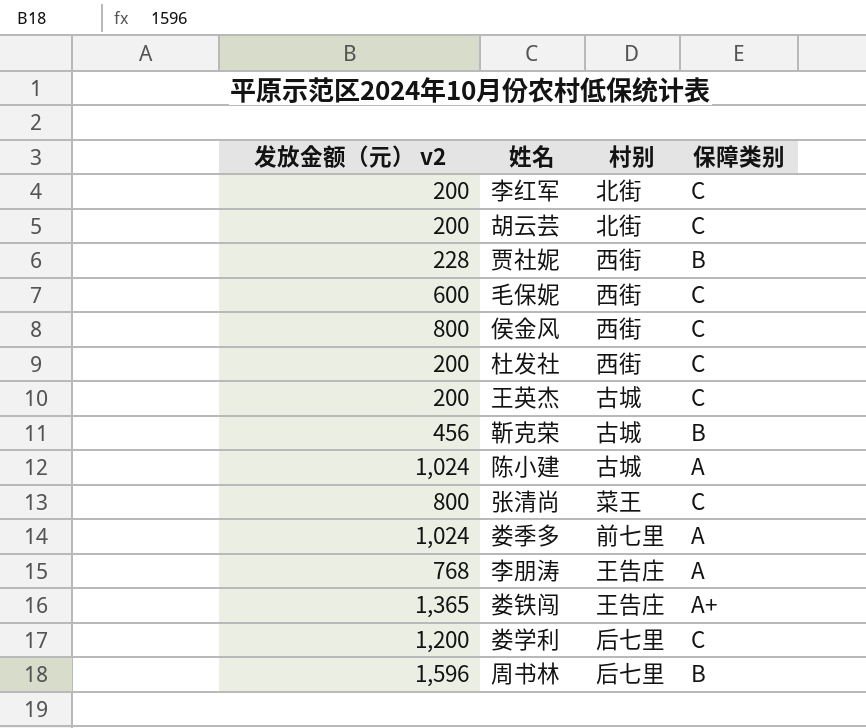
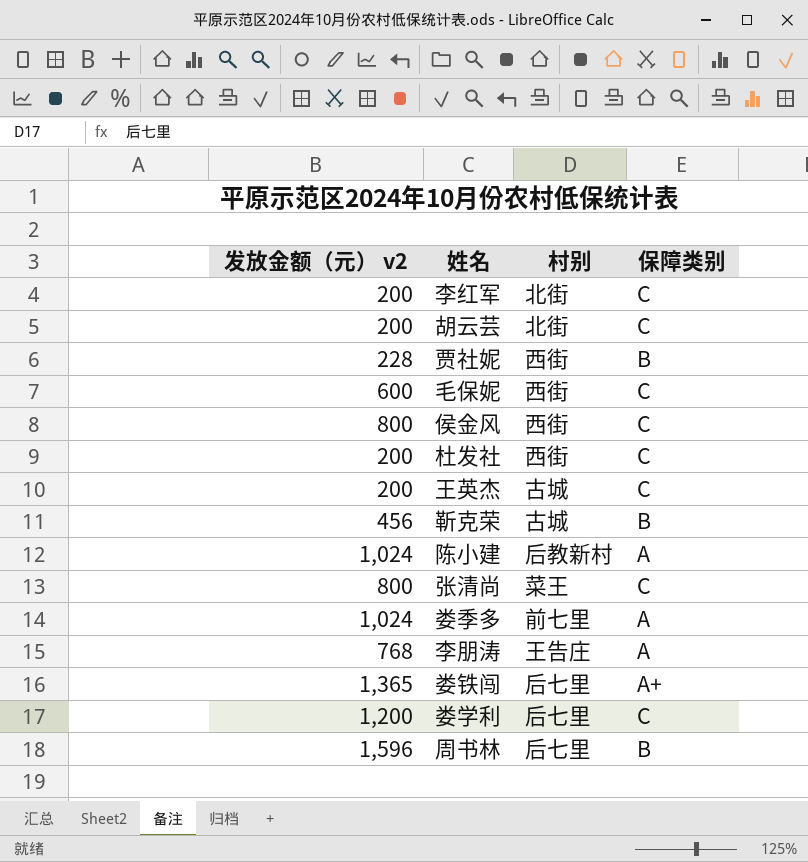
陈小建 | 村别: 古城 -> 后教新村
娄铁闯 | 村别: 王告庄 -> 后七里

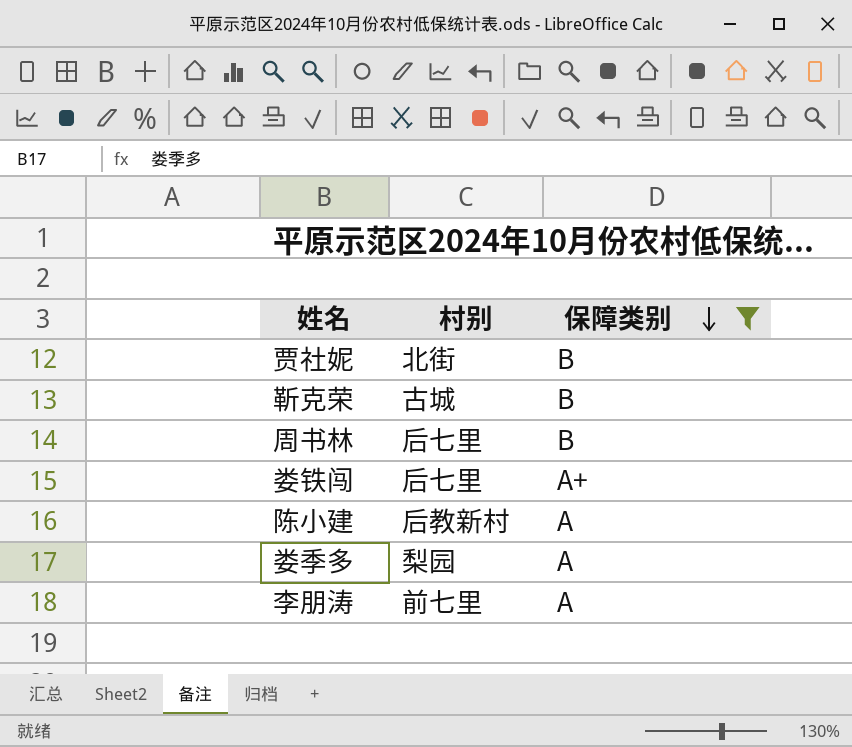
filter: none -> 保障类别 != C
row order: none -> 保障类别 descending
column 发放金额（元） v2 | position: 1 -> none
贾社妮 | 村别: 西街 -> 北街
娄季多 | 村别: 前七里 -> 梨园
李朋涛 | 村别: 王告庄 -> 前七里

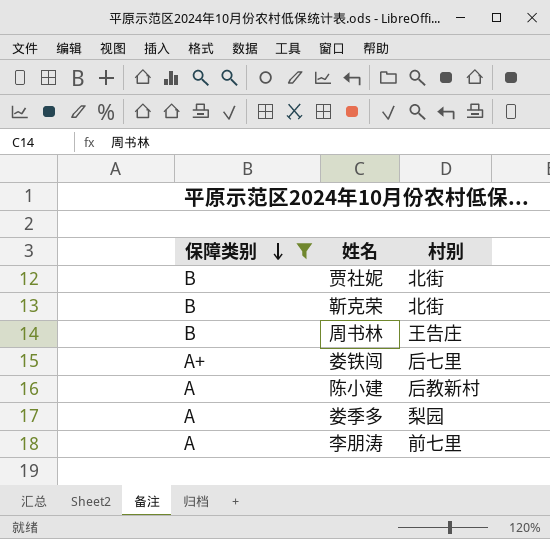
column 保障类别 | position: 3 -> 1
靳克荣 | 村别: 古城 -> 北街
周书林 | 村别: 后七里 -> 王告庄

